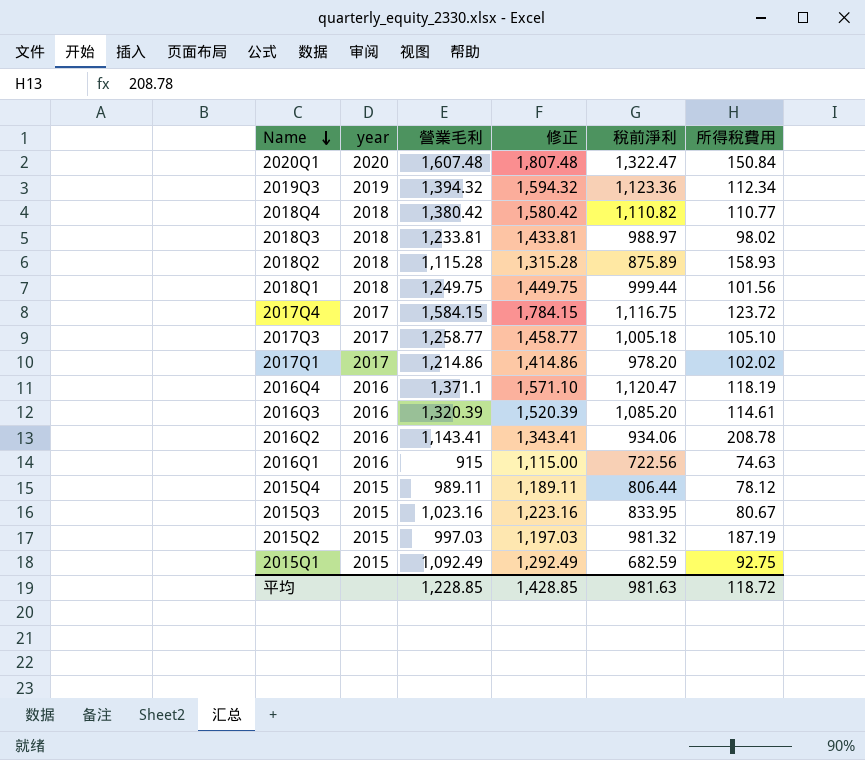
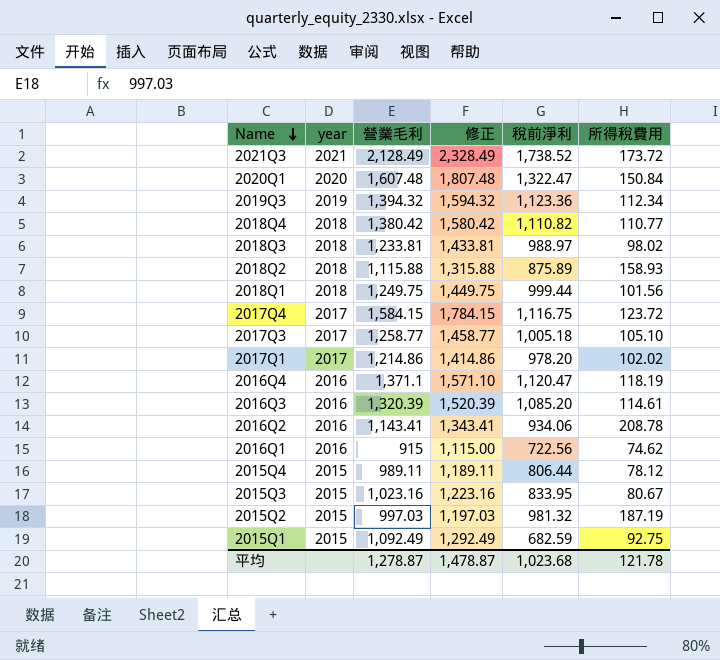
row 2021Q3: none -> 2021 | 2,128.49 | 2,328.49 | 1,738.52 | 173.72
2018Q2 | 營業毛利: 1,115.28 -> 1,115.88
2018Q2 | 修正: 1,315.28 -> 1,315.88
2016Q1 | 所得稅費用: 74.63 -> 74.62
平均 | 營業毛利: 1,228.85 -> 1,278.87
平均 | 修正: 1,428.85 -> 1,478.87
平均 | 稅前淨利: 981.63 -> 1,023.68
平均 | 所得稅費用: 118.72 -> 121.78

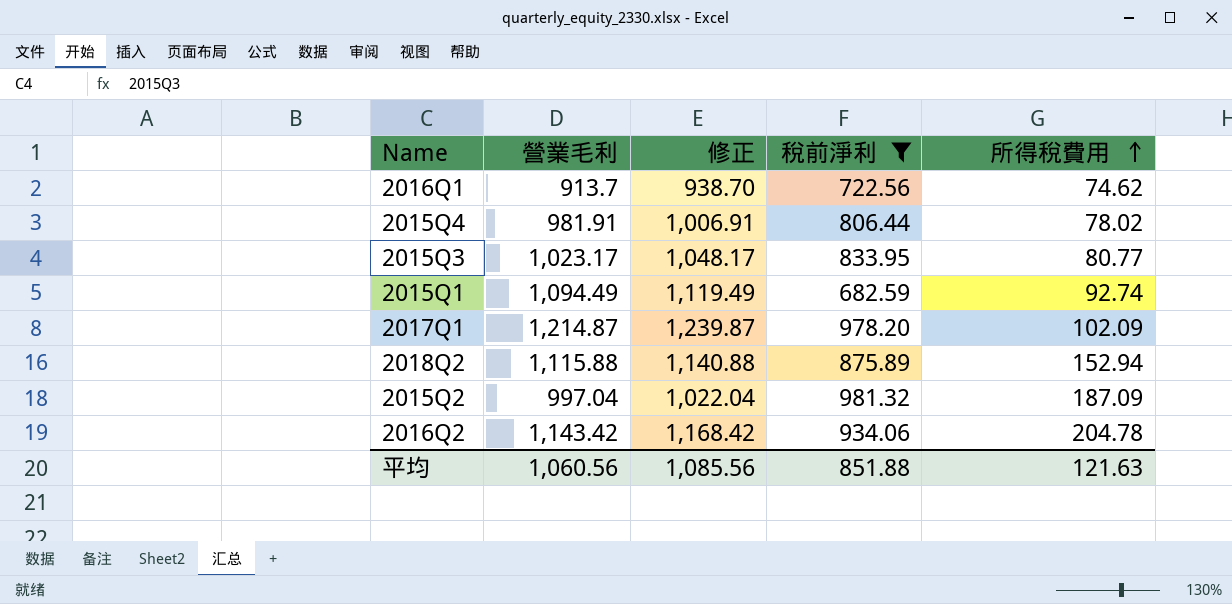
filter: none -> 稅前淨利 <= 981.32
row order: Name descending -> 所得稅費用 ascending
column year | position: 2 -> none
column 修正 | formula: [營業毛利] + 200 -> [營業毛利] + 25
2016Q1 | 營業毛利: 915 -> 913.7
2015Q4 | 營業毛利: 989.11 -> 981.91
2015Q4 | 所得稅費用: 78.12 -> 78.02
2015Q3 | 營業毛利: 1,023.16 -> 1,023.17
2015Q3 | 所得稅費用: 80.67 -> 80.77
2015Q1 | 營業毛利: 1,092.49 -> 1,094.49
2015Q1 | 所得稅費用: 92.75 -> 92.74
2017Q1 | 營業毛利: 1,214.86 -> 1,214.87
2017Q1 | 所得稅費用: 102.02 -> 102.09
2018Q2 | 所得稅費用: 158.93 -> 152.94
2015Q2 | 營業毛利: 997.03 -> 997.04
2015Q2 | 所得稅費用: 187.19 -> 187.09
2016Q2 | 營業毛利: 1,143.41 -> 1,143.42
2016Q2 | 所得稅費用: 208.78 -> 204.78
平均 | 營業毛利: 1,278.87 -> 1,060.56
平均 | 修正: 1,478.87 -> 1,085.56
平均 | 稅前淨利: 1,023.68 -> 851.88
平均 | 所得稅費用: 121.78 -> 121.63

